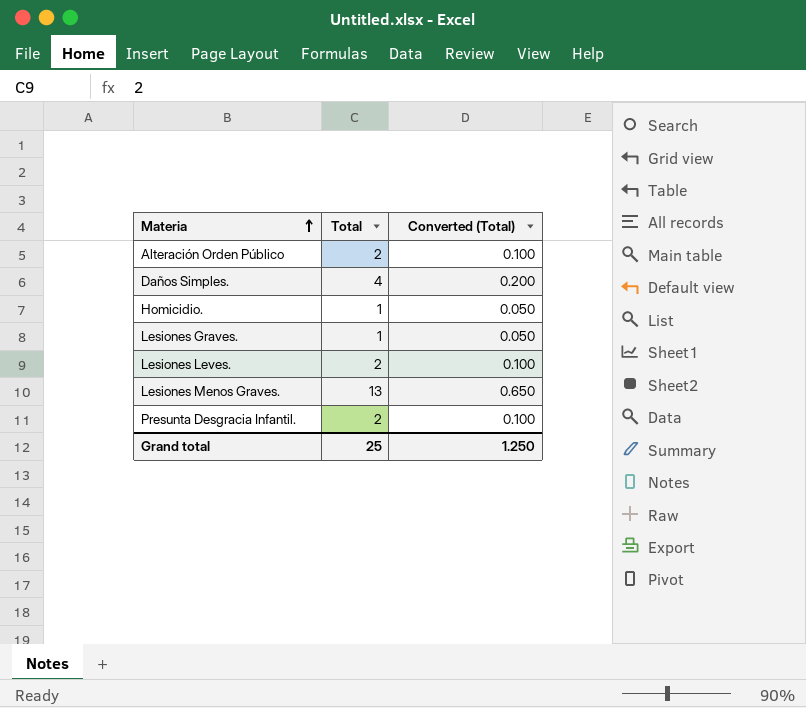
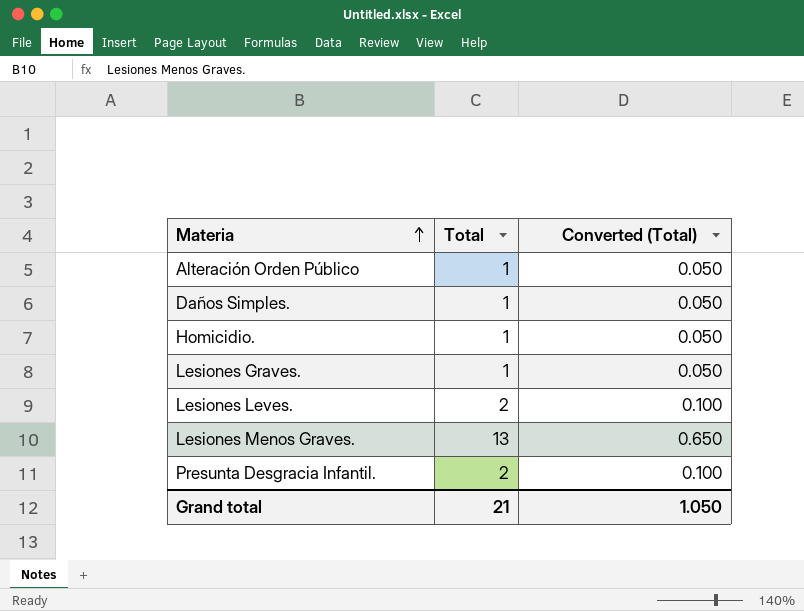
Alteración Orden Público | Total: 2 -> 1
Alteración Orden Público | Converted (Total): 0.100 -> 0.050
Daños Simples. | Total: 4 -> 1
Daños Simples. | Converted (Total): 0.200 -> 0.050
Grand total | Total: 25 -> 21
Grand total | Converted (Total): 1.250 -> 1.050

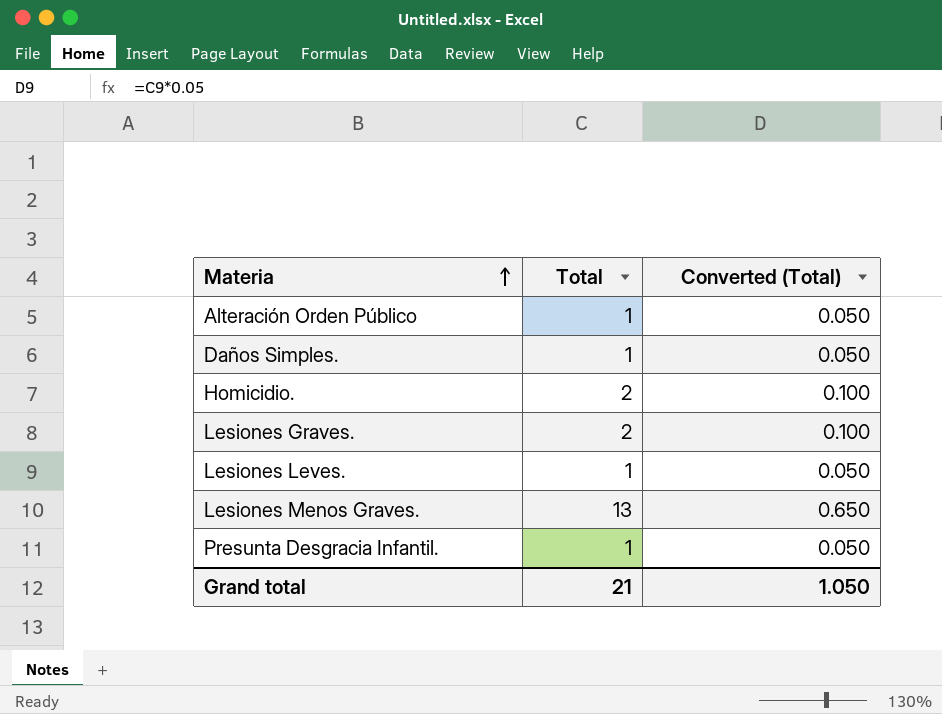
Homicidio. | Total: 1 -> 2
Homicidio. | Converted (Total): 0.050 -> 0.100
Lesiones Graves. | Total: 1 -> 2
Lesiones Graves. | Converted (Total): 0.050 -> 0.100
Lesiones Leves. | Total: 2 -> 1
Lesiones Leves. | Converted (Total): 0.100 -> 0.050
Presunta Desgracia Infantil. | Total: 2 -> 1
Presunta Desgracia Infantil. | Converted (Total): 0.100 -> 0.050

